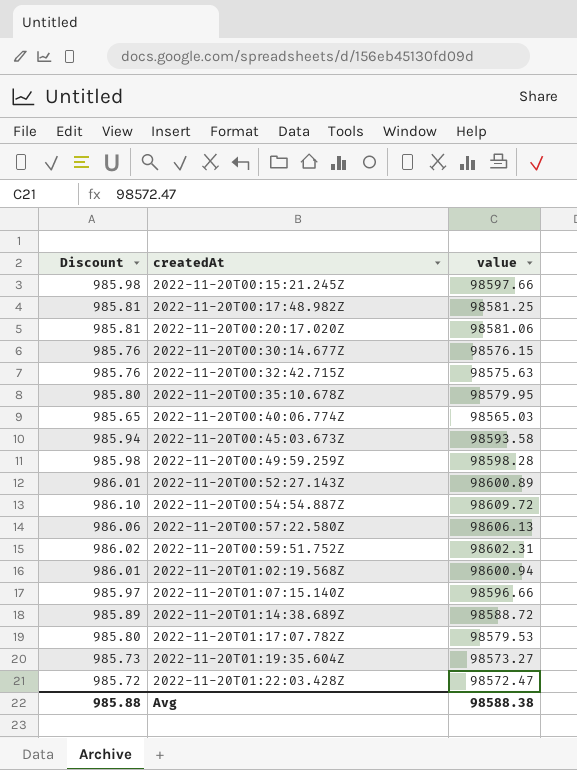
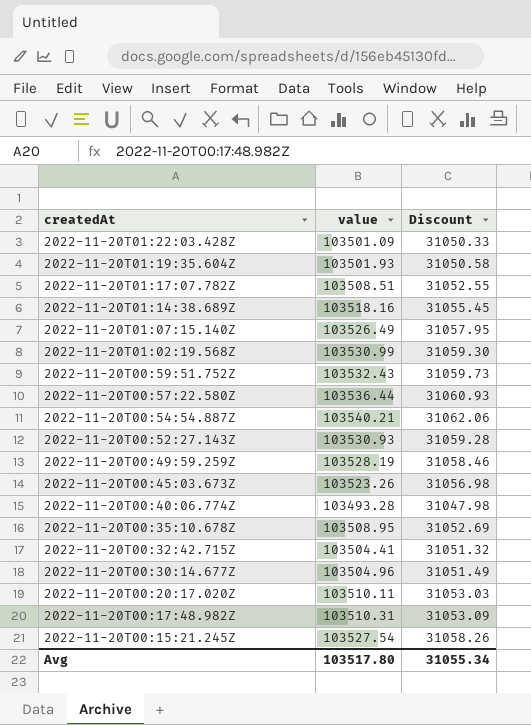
row order: createdAt ascending -> createdAt descending
column Discount | formula: [value] * 0.01 -> [value] * 0.3
column Discount | position: 1 -> 3
2022-11-20T01:22:03.428Z | value: 98572.47 -> 103501.09
2022-11-20T01:19:35.604Z | value: 98573.27 -> 103501.93
2022-11-20T01:17:07.782Z | value: 98579.53 -> 103508.51
2022-11-20T01:14:38.689Z | value: 98588.72 -> 103518.16
2022-11-20T01:07:15.140Z | value: 98596.66 -> 103526.49
2022-11-20T01:02:19.568Z | value: 98600.94 -> 103530.99
2022-11-20T00:59:51.752Z | value: 98602.31 -> 103532.43
2022-11-20T00:57:22.580Z | value: 98606.13 -> 103536.44
2022-11-20T00:54:54.887Z | value: 98609.72 -> 103540.21
2022-11-20T00:52:27.143Z | value: 98600.89 -> 103530.93
2022-11-20T00:49:59.259Z | value: 98598.28 -> 103528.19
2022-11-20T00:45:03.673Z | value: 98593.58 -> 103523.26
2022-11-20T00:40:06.774Z | value: 98565.03 -> 103493.28
2022-11-20T00:35:10.678Z | value: 98579.95 -> 103508.95
2022-11-20T00:32:42.715Z | value: 98575.63 -> 103504.41
2022-11-20T00:30:14.677Z | value: 98576.15 -> 103504.96
2022-11-20T00:20:17.020Z | value: 98581.06 -> 103510.11
2022-11-20T00:17:48.982Z | value: 98581.25 -> 103510.31
2022-11-20T00:15:21.245Z | value: 98597.66 -> 103527.54
Avg | value: 98588.38 -> 103517.80
Avg | Discount: 985.88 -> 31055.34

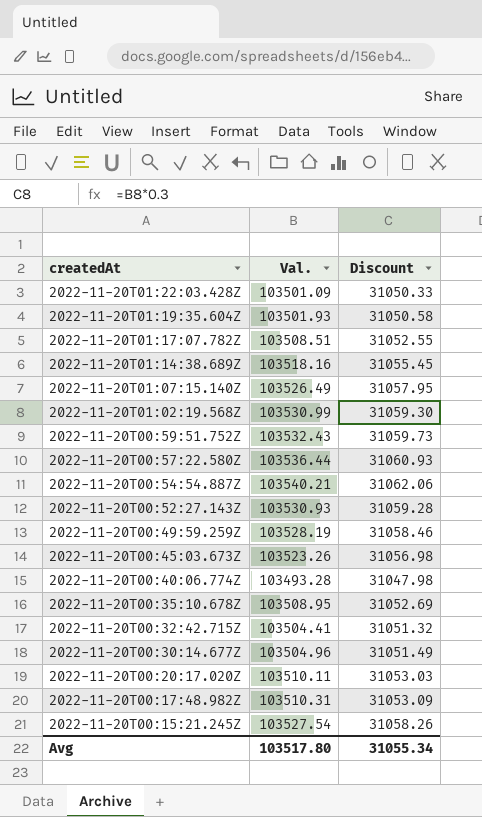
column name: value -> Val.

